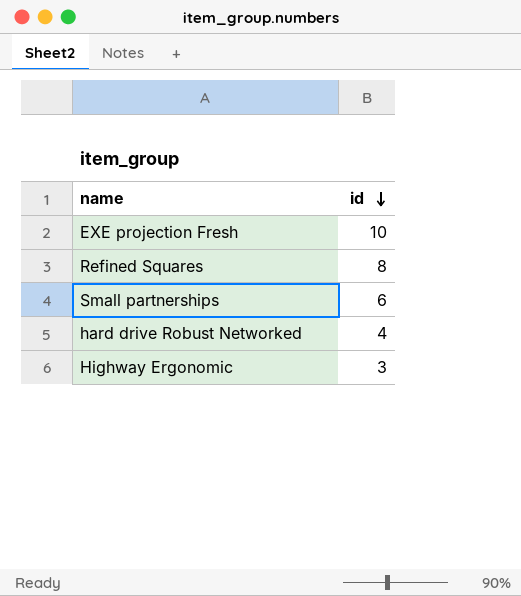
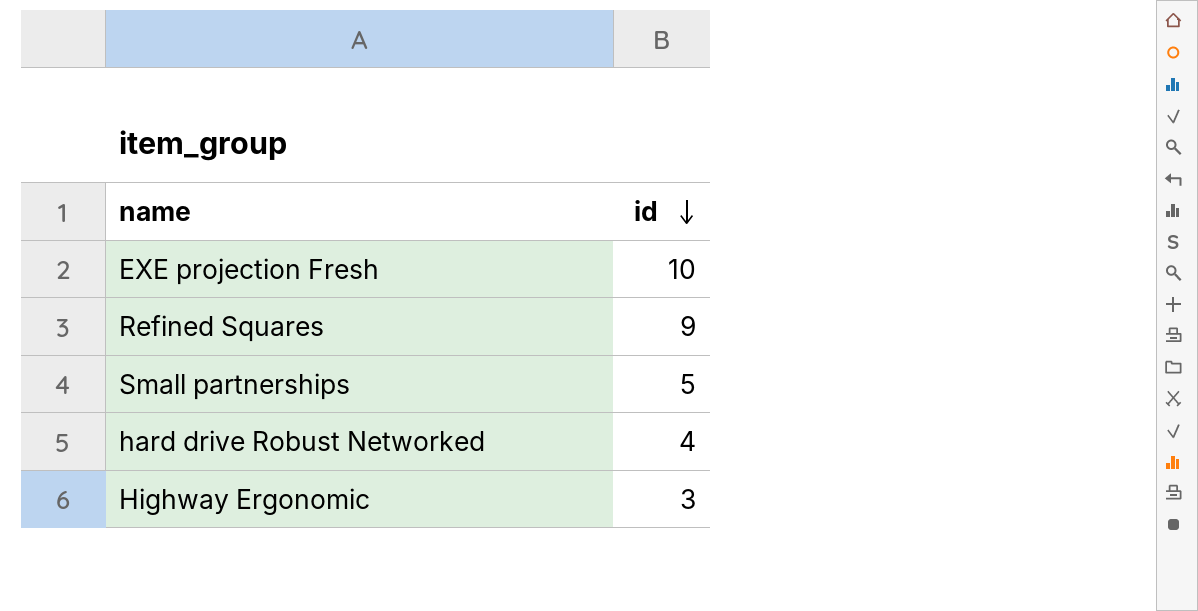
Refined Squares | id: 8 -> 9
Small partnerships | id: 6 -> 5

